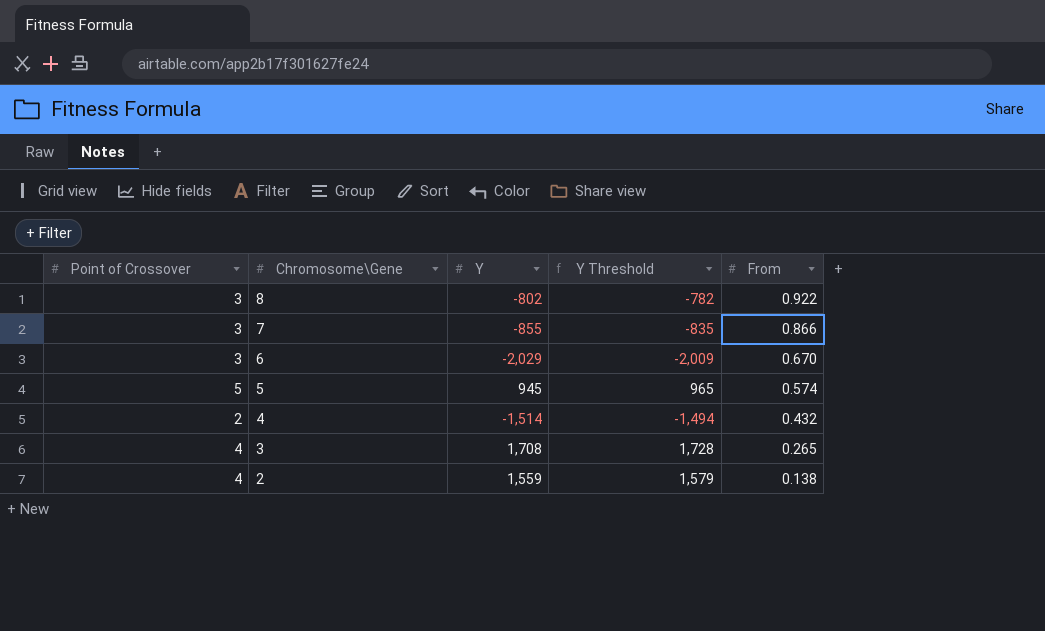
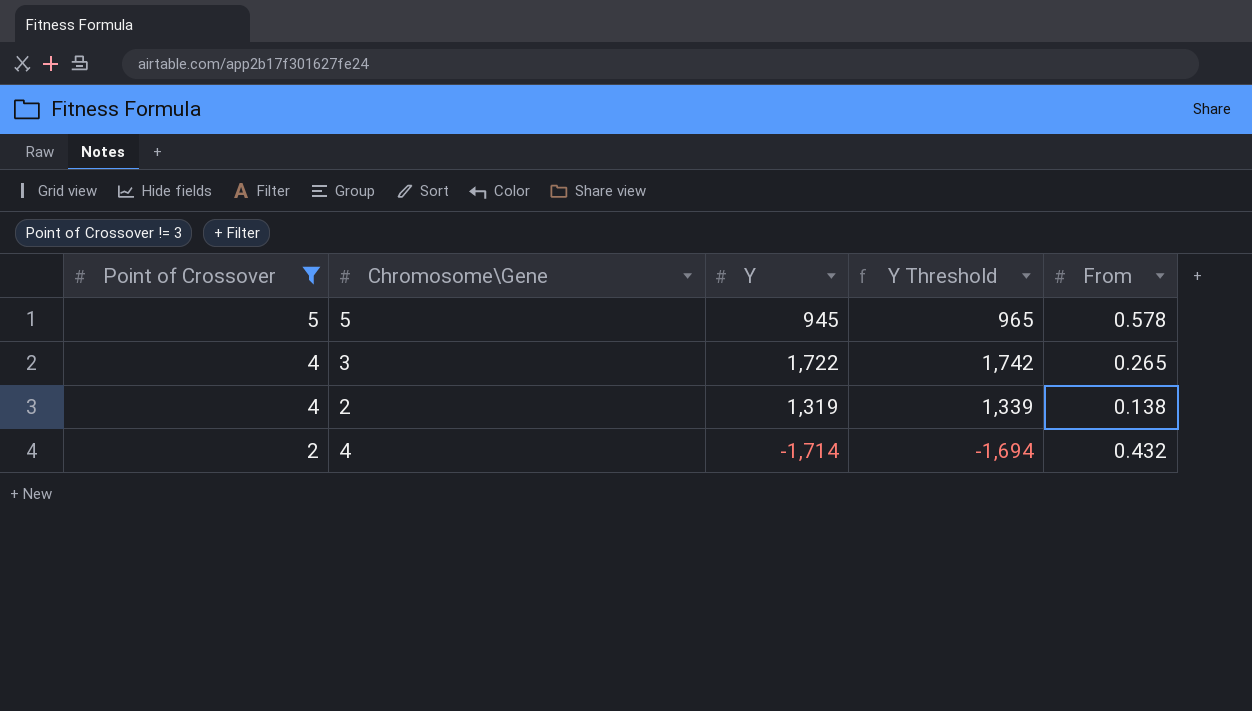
filter: none -> Point of Crossover != 3
row order: Chromosome\Gene descending -> Point of Crossover descending
5 | From: 0.574 -> 0.578
3 | Y: 1,708 -> 1,722
3 | Y Threshold: 1,728 -> 1,742
2 | Y: 1,559 -> 1,319
2 | Y Threshold: 1,579 -> 1,339
4 | Y: -1,514 -> -1,714
4 | Y Threshold: -1,494 -> -1,694

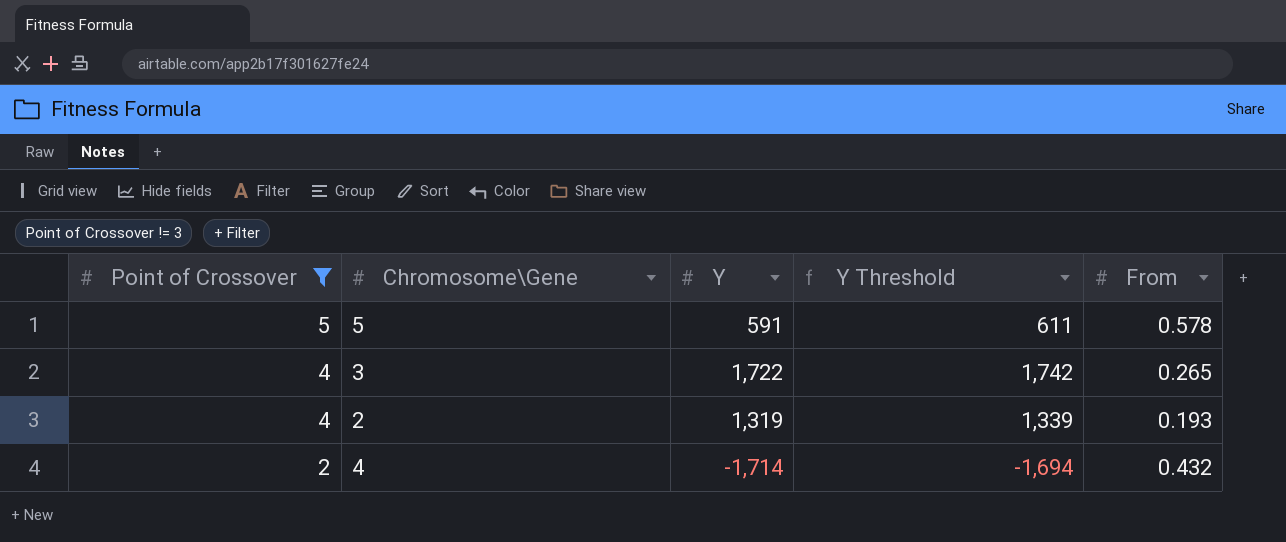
5 | Y: 945 -> 591
5 | Y Threshold: 965 -> 611
2 | From: 0.138 -> 0.193

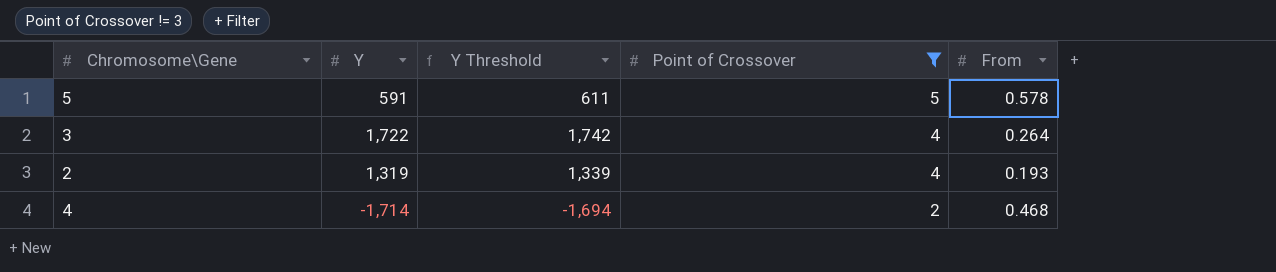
column Point of Crossover | position: 1 -> 4
3 | From: 0.265 -> 0.264
4 | From: 0.432 -> 0.468

